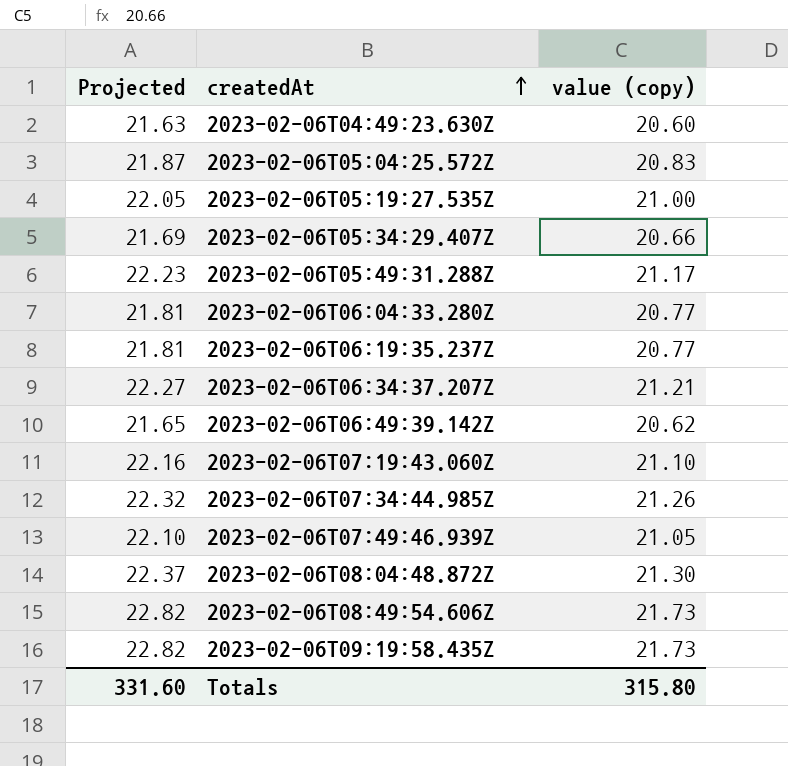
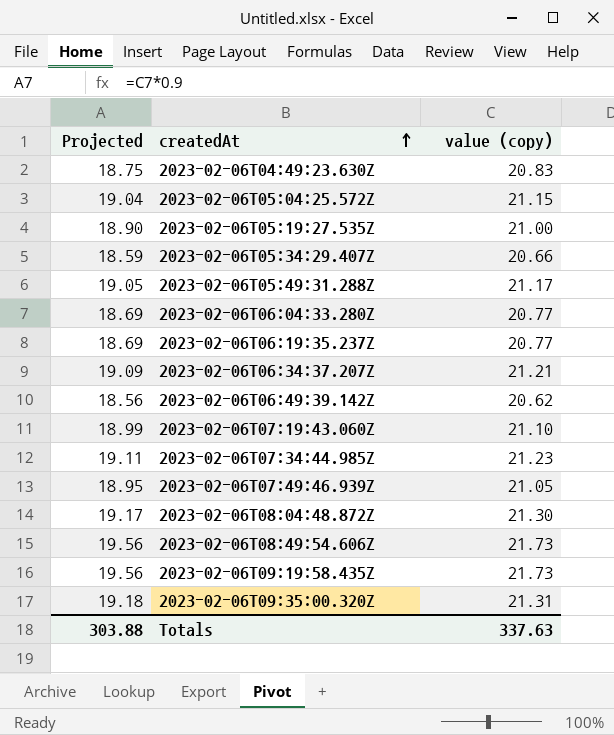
column Projected | formula: [value (copy)] * 1.05 -> [value (copy)] * 0.9
2023-02-06T04:49:23.630Z | value (copy): 20.60 -> 20.83
2023-02-06T05:04:25.572Z | value (copy): 20.83 -> 21.15
2023-02-06T07:34:44.985Z | value (copy): 21.26 -> 21.23
row 2023-02-06T09:35:00.320Z: none -> 19.18 | 21.31
Totals | Projected: 331.60 -> 303.88
Totals | value (copy): 315.80 -> 337.63

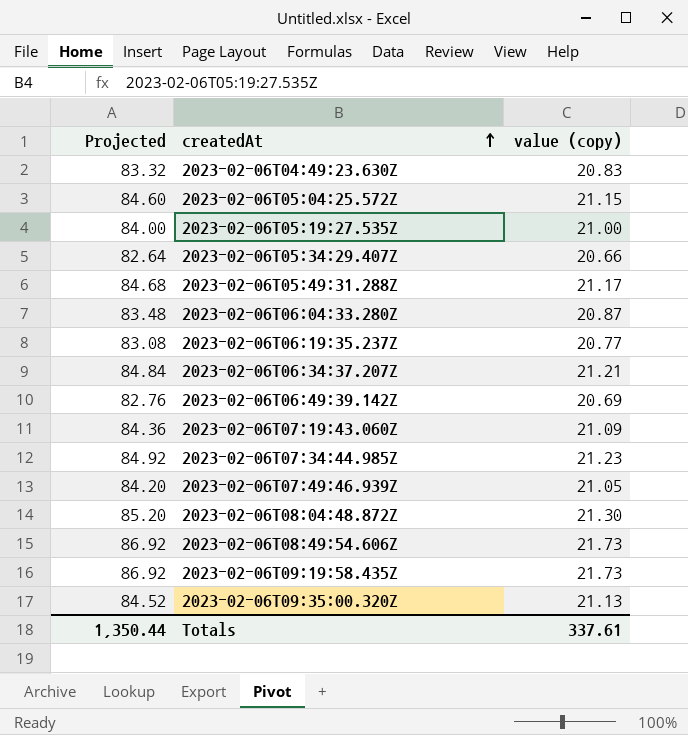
column Projected | formula: [value (copy)] * 0.9 -> [value (copy)] * 4
2023-02-06T06:04:33.280Z | value (copy): 20.77 -> 20.87
2023-02-06T06:49:39.142Z | value (copy): 20.62 -> 20.69
2023-02-06T07:19:43.060Z | value (copy): 21.10 -> 21.09
2023-02-06T09:35:00.320Z | value (copy): 21.31 -> 21.13
Totals | Projected: 303.88 -> 1,350.44
Totals | value (copy): 337.63 -> 337.61

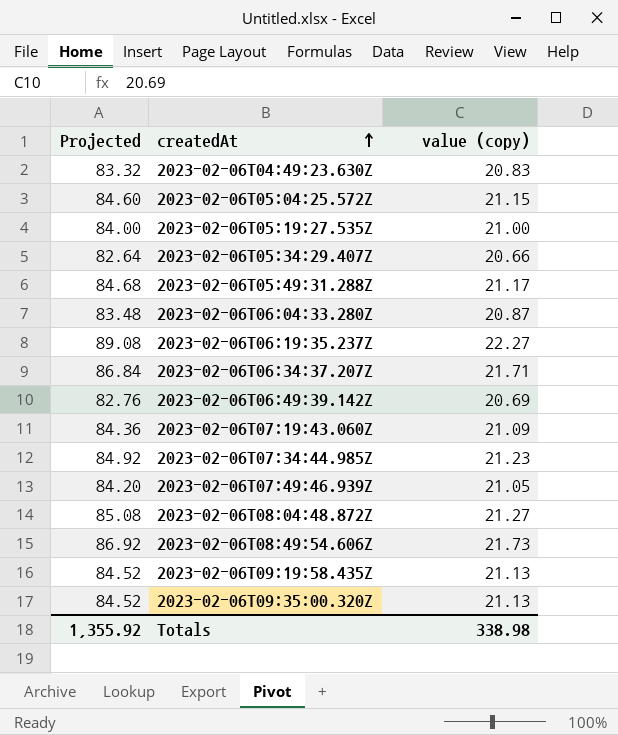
2023-02-06T06:19:35.237Z | Projected: 83.08 -> 89.08
2023-02-06T06:19:35.237Z | value (copy): 20.77 -> 22.27
2023-02-06T06:34:37.207Z | Projected: 84.84 -> 86.84
2023-02-06T06:34:37.207Z | value (copy): 21.21 -> 21.71
2023-02-06T08:04:48.872Z | Projected: 85.20 -> 85.08
2023-02-06T08:04:48.872Z | value (copy): 21.30 -> 21.27
2023-02-06T09:19:58.435Z | Projected: 86.92 -> 84.52
2023-02-06T09:19:58.435Z | value (copy): 21.73 -> 21.13
Totals | Projected: 1,350.44 -> 1,355.92
Totals | value (copy): 337.61 -> 338.98

